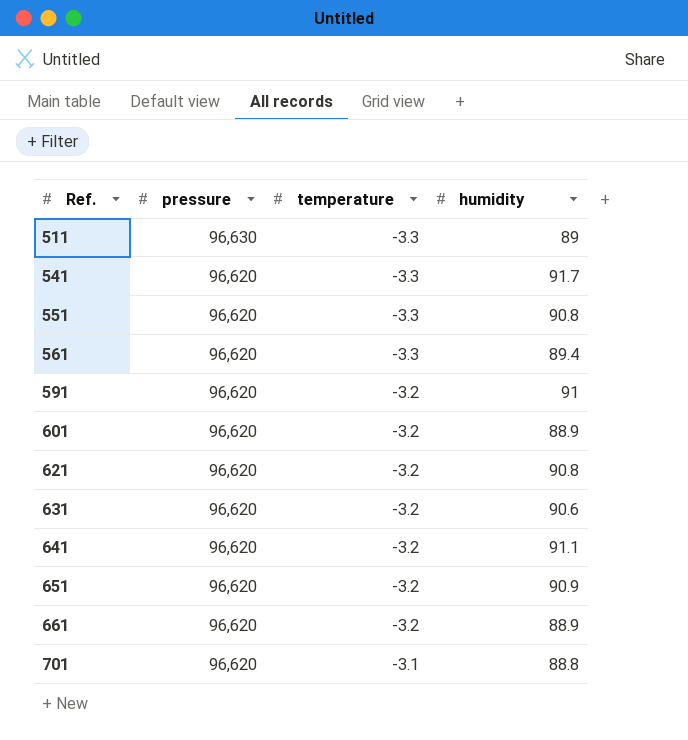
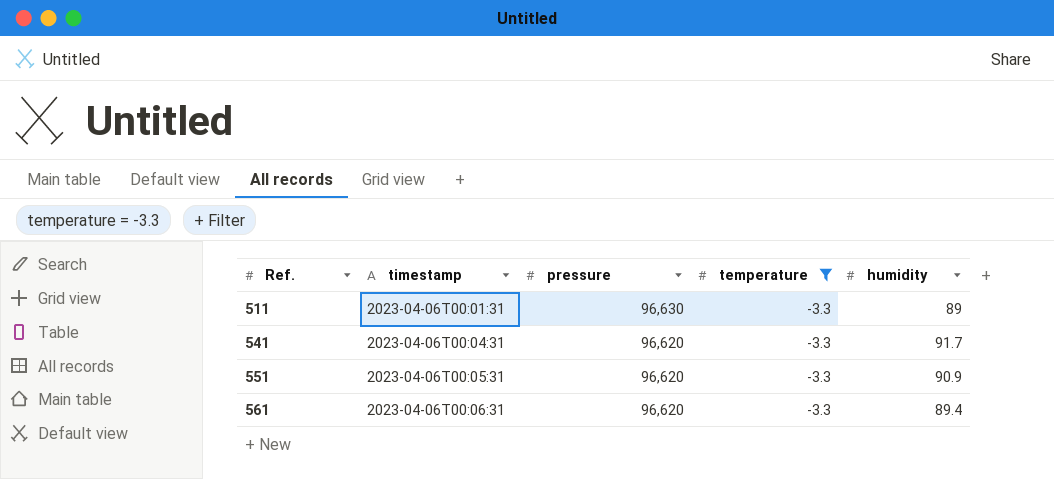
filter: none -> temperature = -3.3
column timestamp | position: none -> 2
551 | humidity: 90.8 -> 90.9

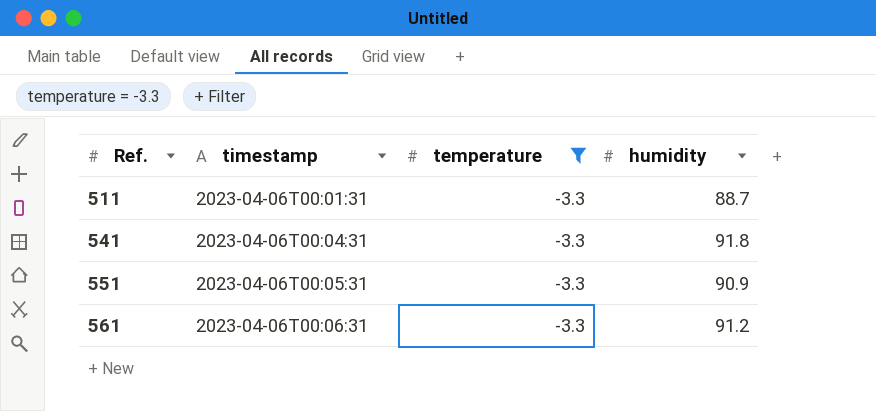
column pressure | position: 3 -> none
511 | humidity: 89 -> 88.7
541 | humidity: 91.7 -> 91.8
561 | humidity: 89.4 -> 91.2

